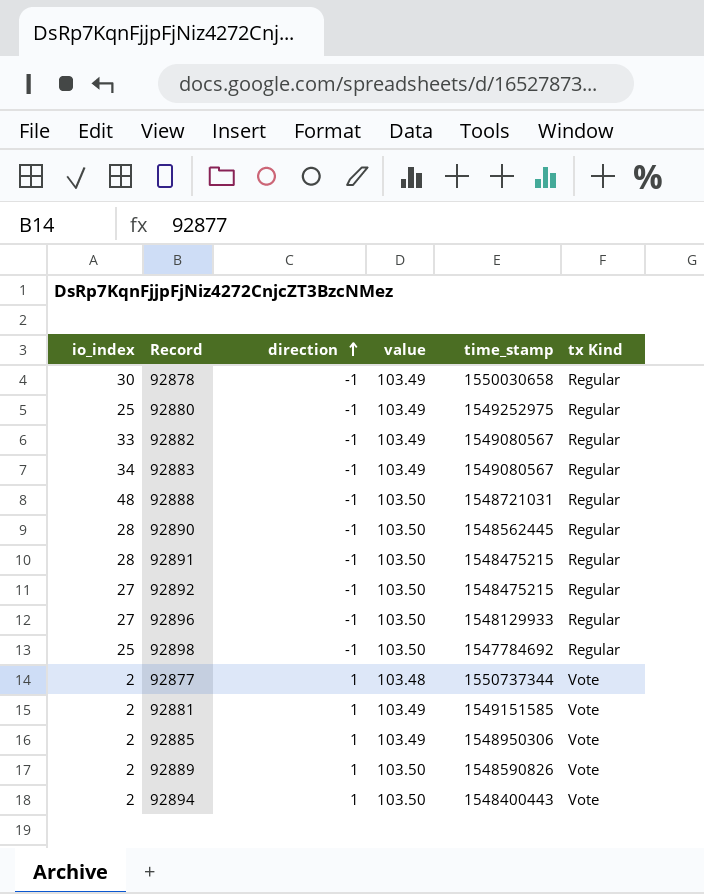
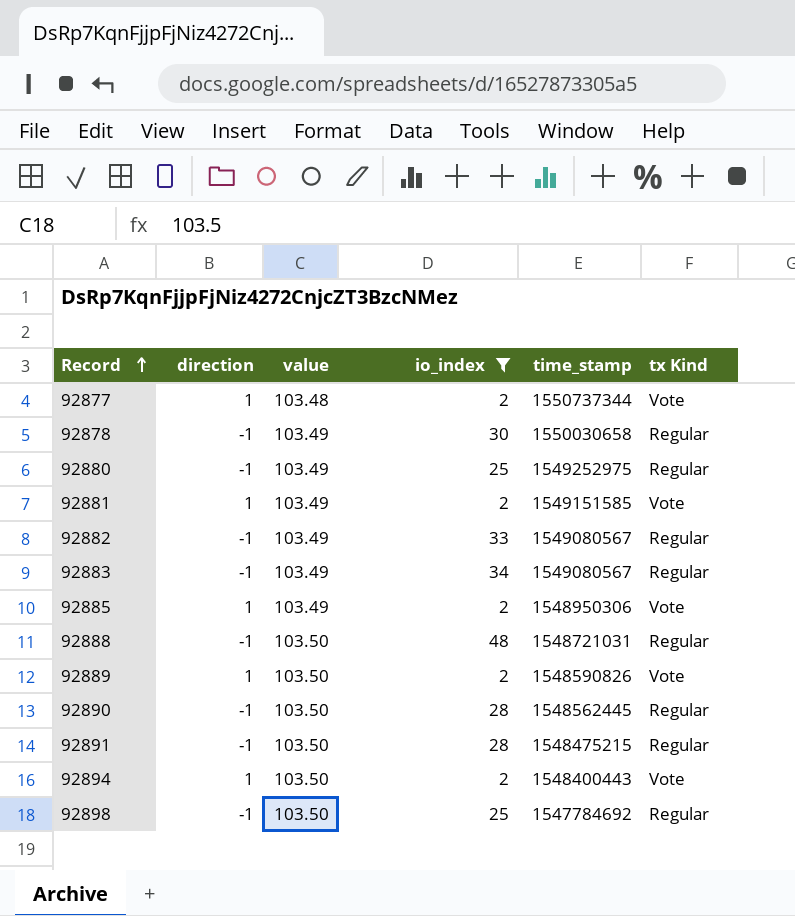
filter: none -> io_index != 27
row order: direction ascending -> Record ascending
column io_index | position: 1 -> 4

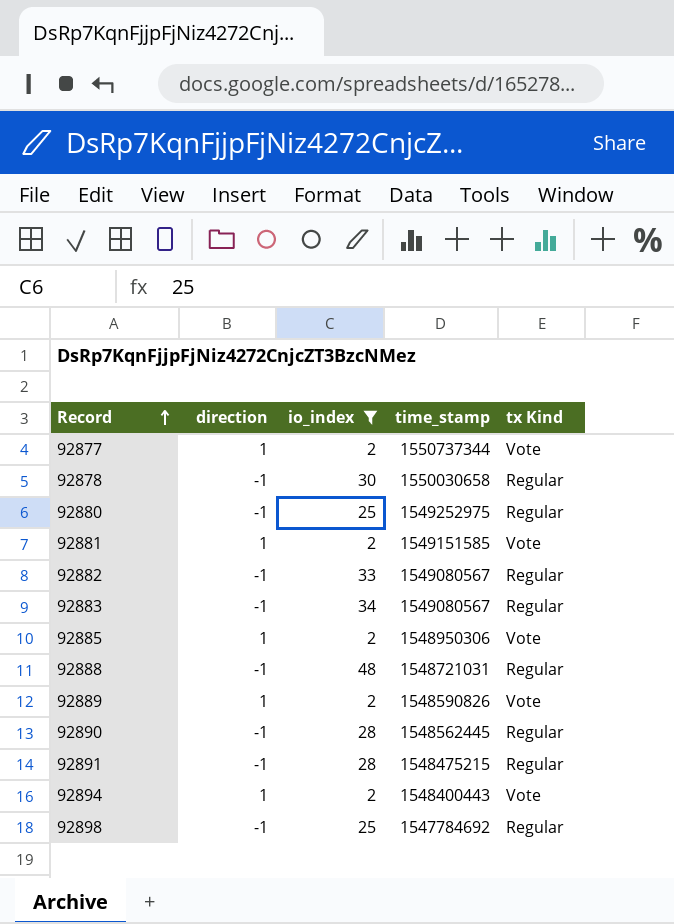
column value | position: 3 -> none

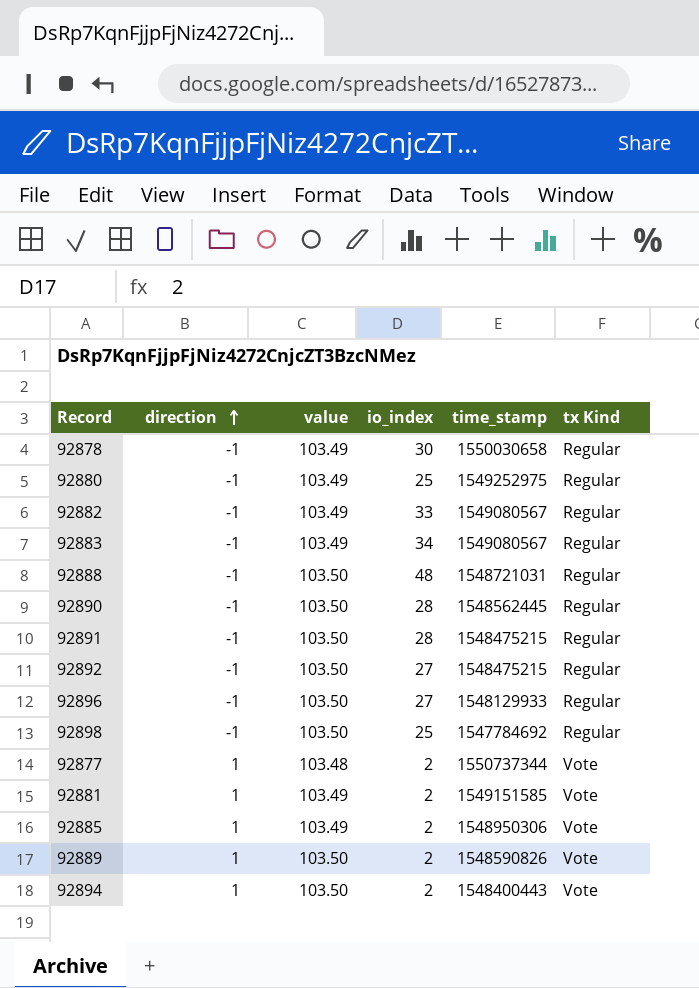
filter: io_index != 27 -> none
row order: Record ascending -> direction ascending
column value | position: none -> 3

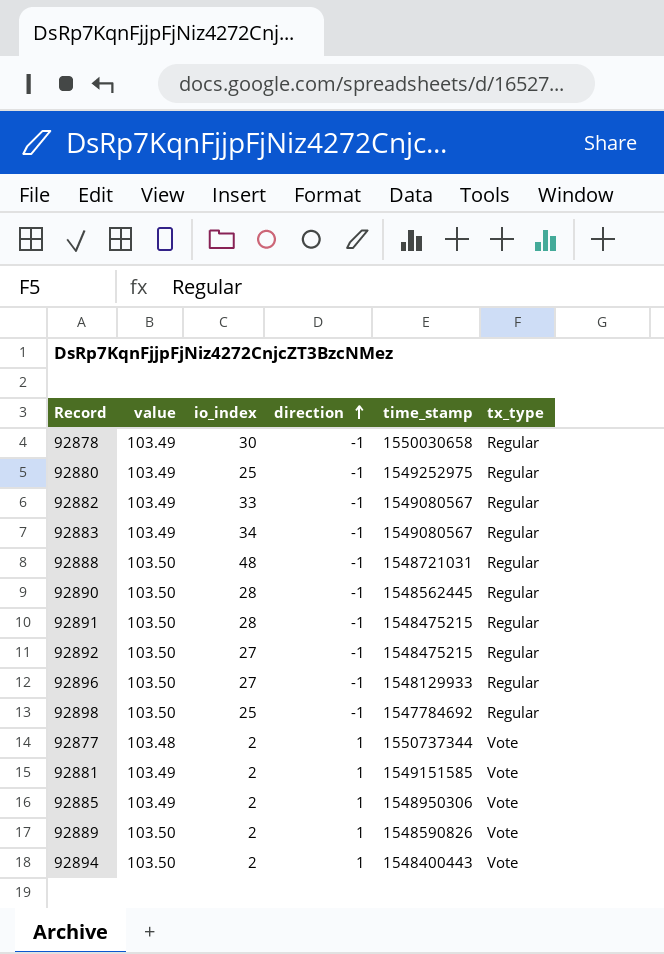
column direction | position: 2 -> 4
column name: tx Kind -> tx_type

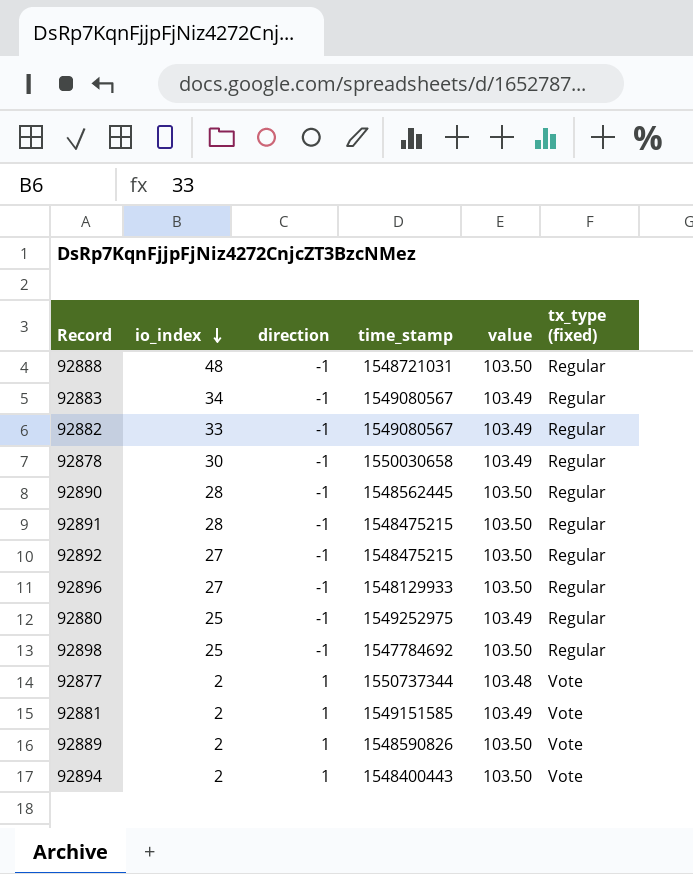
row order: direction ascending -> io_index descending
column value | position: 2 -> 5
column name: tx_type -> tx_type (fixed)
row 92885: 103.49 | 2 | 1 | 1548950306 | Vote -> none

